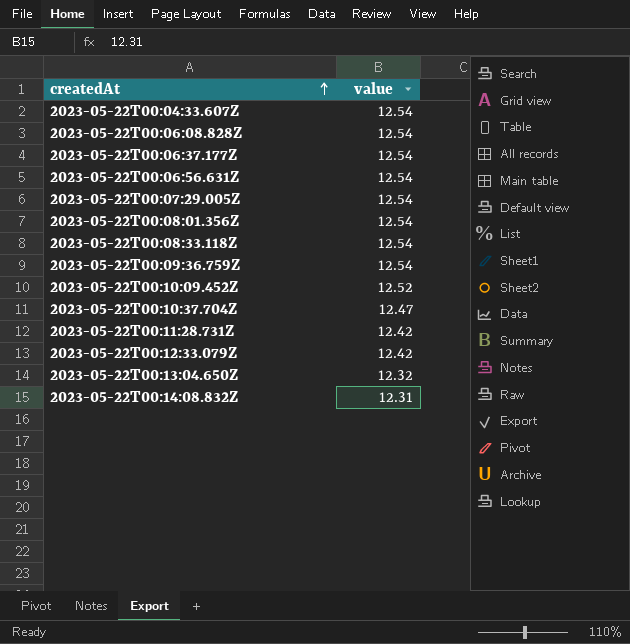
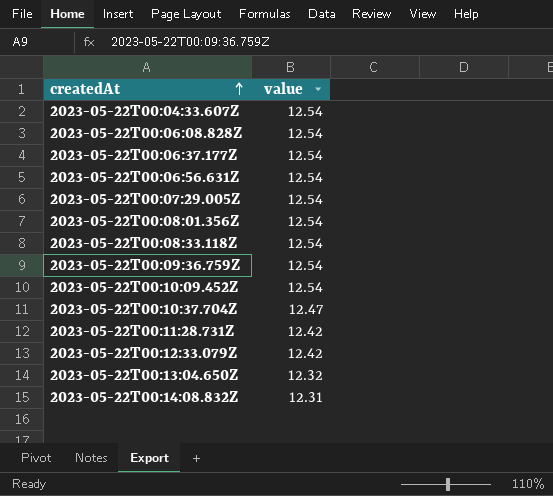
2023-05-22T00:10:09.452Z | value: 12.52 -> 12.54

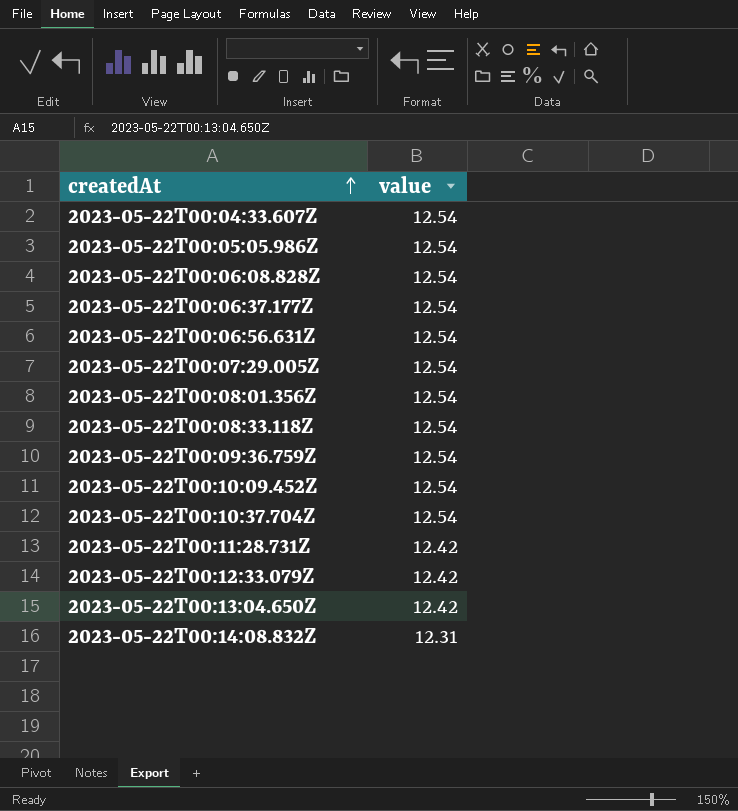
row 2023-05-22T00:05:05.986Z: none -> 12.54
2023-05-22T00:10:37.704Z | value: 12.47 -> 12.54
2023-05-22T00:13:04.650Z | value: 12.32 -> 12.42

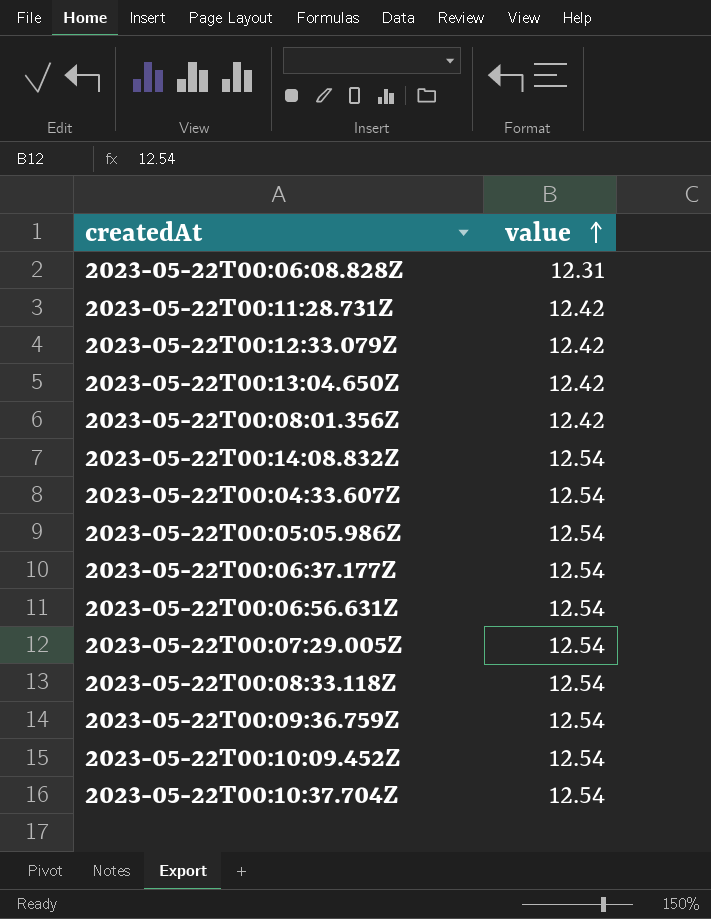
row order: createdAt ascending -> value ascending
2023-05-22T00:06:08.828Z | value: 12.54 -> 12.31
2023-05-22T00:08:01.356Z | value: 12.54 -> 12.42
2023-05-22T00:14:08.832Z | value: 12.31 -> 12.54

